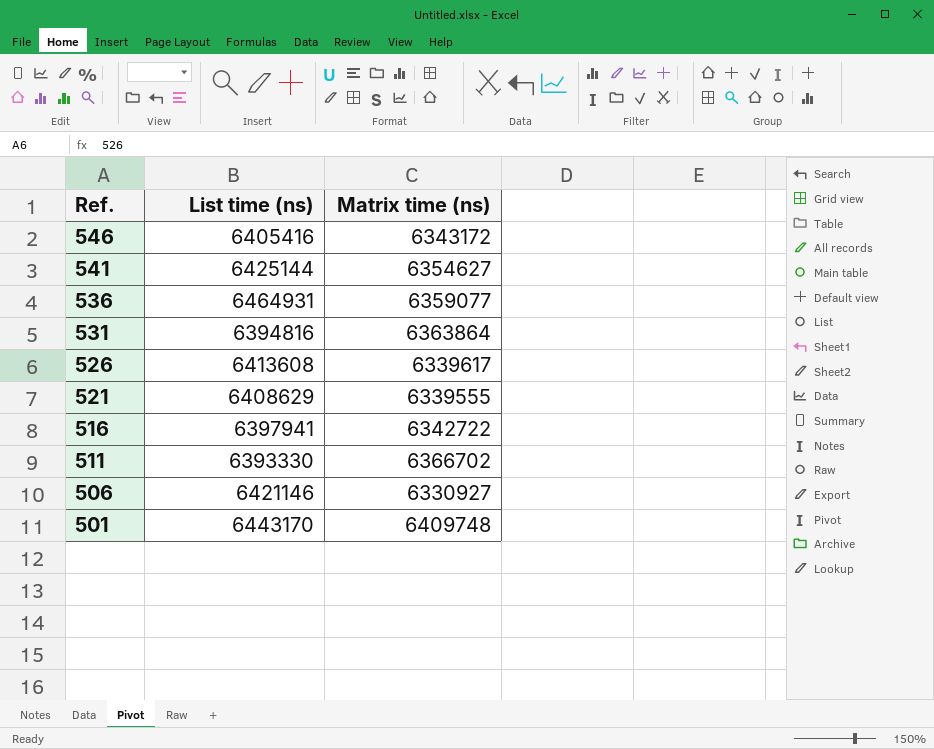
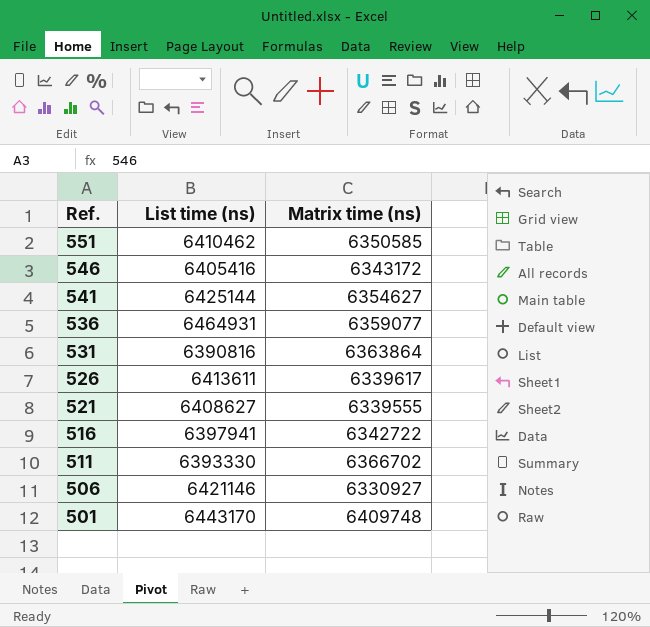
row 551: none -> 6410462 | 6350585
531 | List time (ns): 6394816 -> 6390816
526 | List time (ns): 6413608 -> 6413611
521 | List time (ns): 6408629 -> 6408627

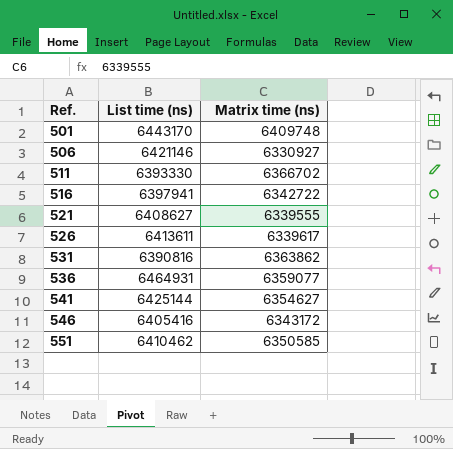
row order: Ref. descending -> Ref. ascending
531 | Matrix time (ns): 6363864 -> 6363862

